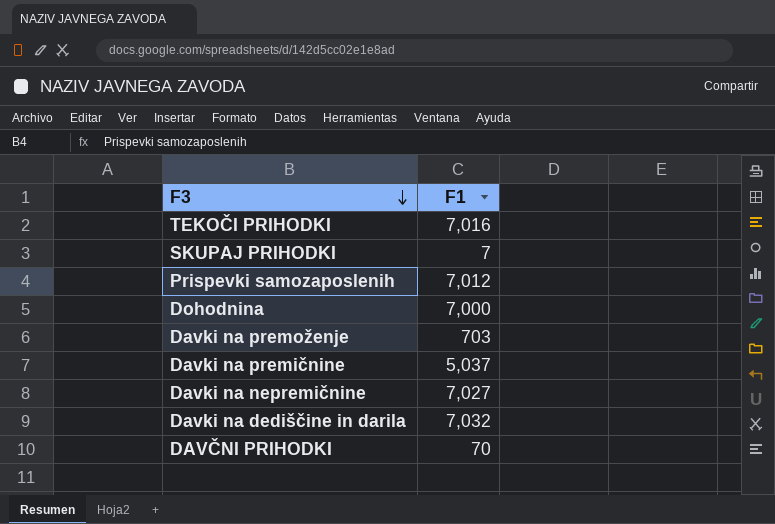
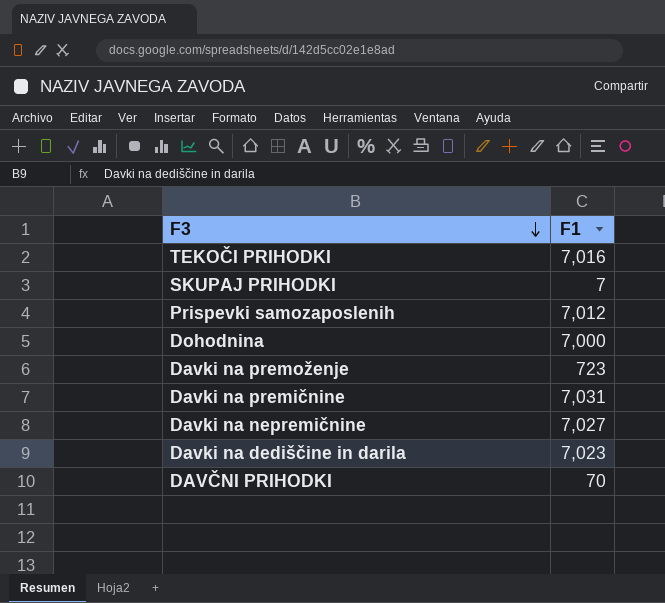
Davki na premoženje | F1: 703 -> 723
Davki na premičnine | F1: 5,037 -> 7,031
Davki na dediščine in darila | F1: 7,032 -> 7,023

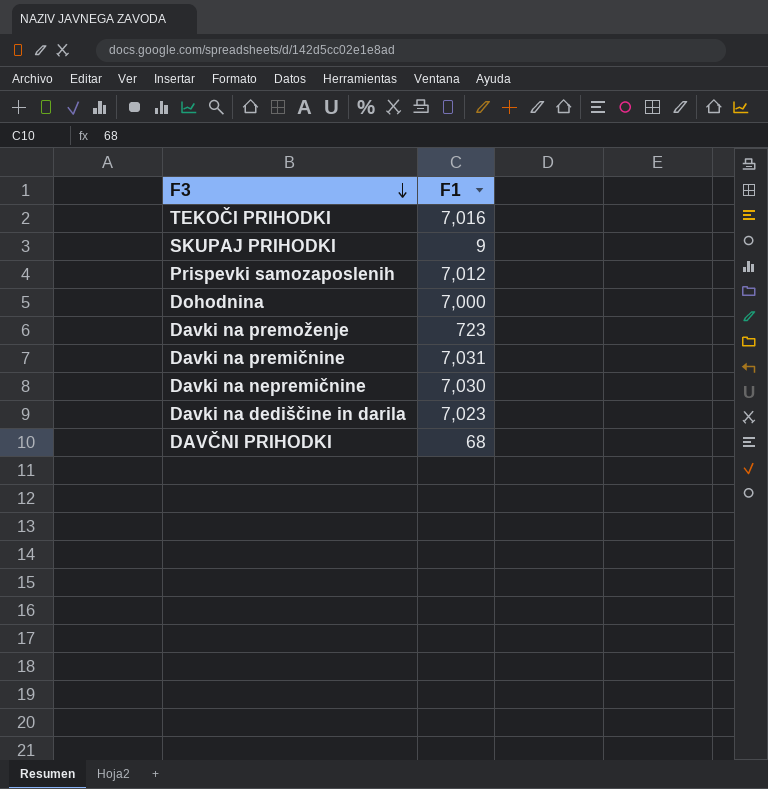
SKUPAJ PRIHODKI | F1: 7 -> 9
Davki na nepremičnine | F1: 7,027 -> 7,030
DAVČNI PRIHODKI | F1: 70 -> 68

